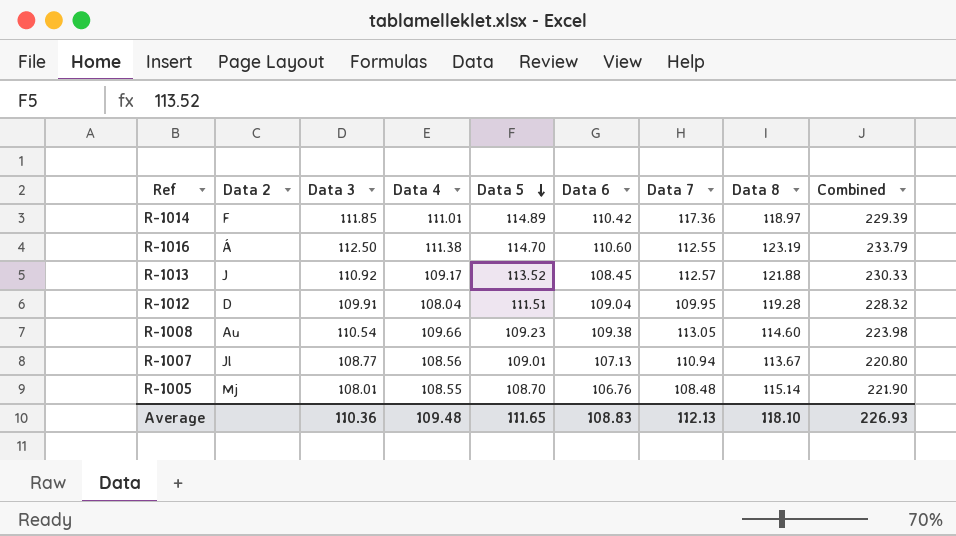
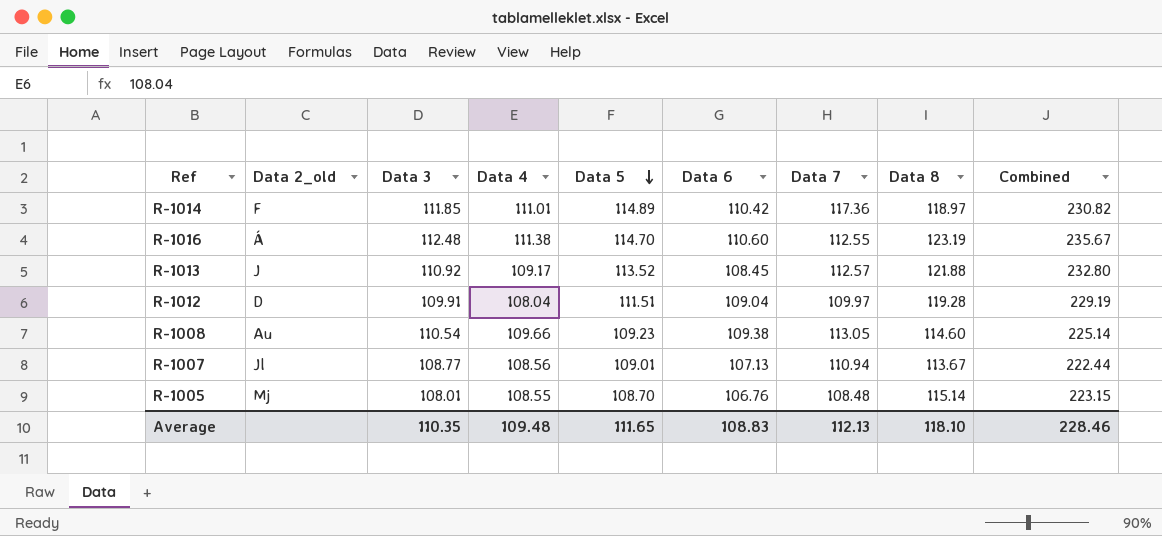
column name: Data 2 -> Data 2_old
column Combined | formula: [Data 6] + [Data 8] -> [Data 3] + [Data 8]
R-1016 | Data 3: 112.50 -> 112.48
R-1012 | Data 7: 109.95 -> 109.97
Average | Data 3: 110.36 -> 110.35
Average | Combined: 226.93 -> 228.46

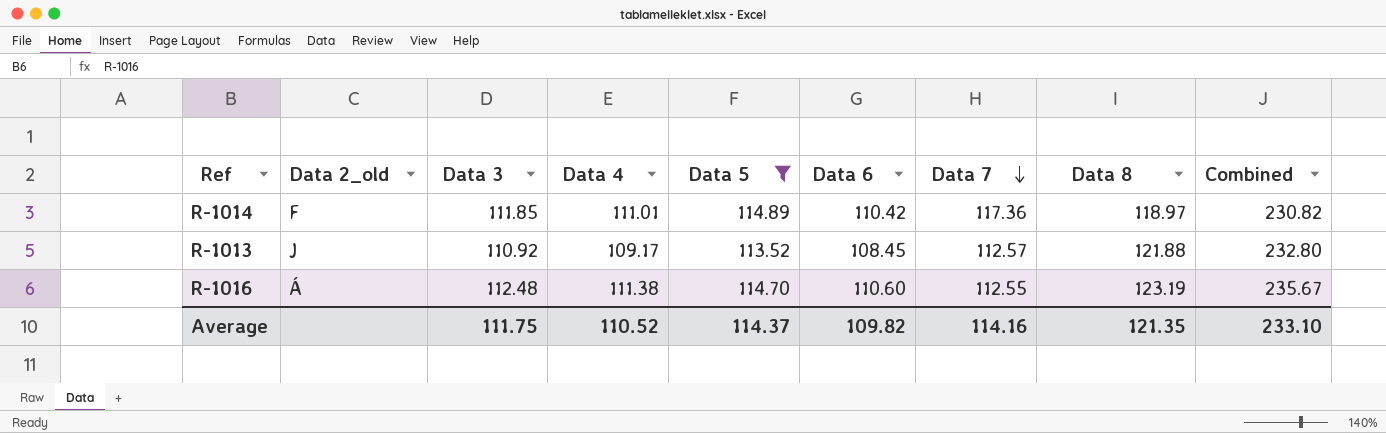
filter: none -> Data 5 >= 113.52
row order: Data 5 descending -> Data 7 descending
Average | Data 3: 110.35 -> 111.75
Average | Data 4: 109.48 -> 110.52
Average | Data 5: 111.65 -> 114.37
Average | Data 6: 108.83 -> 109.82
Average | Data 7: 112.13 -> 114.16
Average | Data 8: 118.10 -> 121.35
Average | Combined: 228.46 -> 233.10

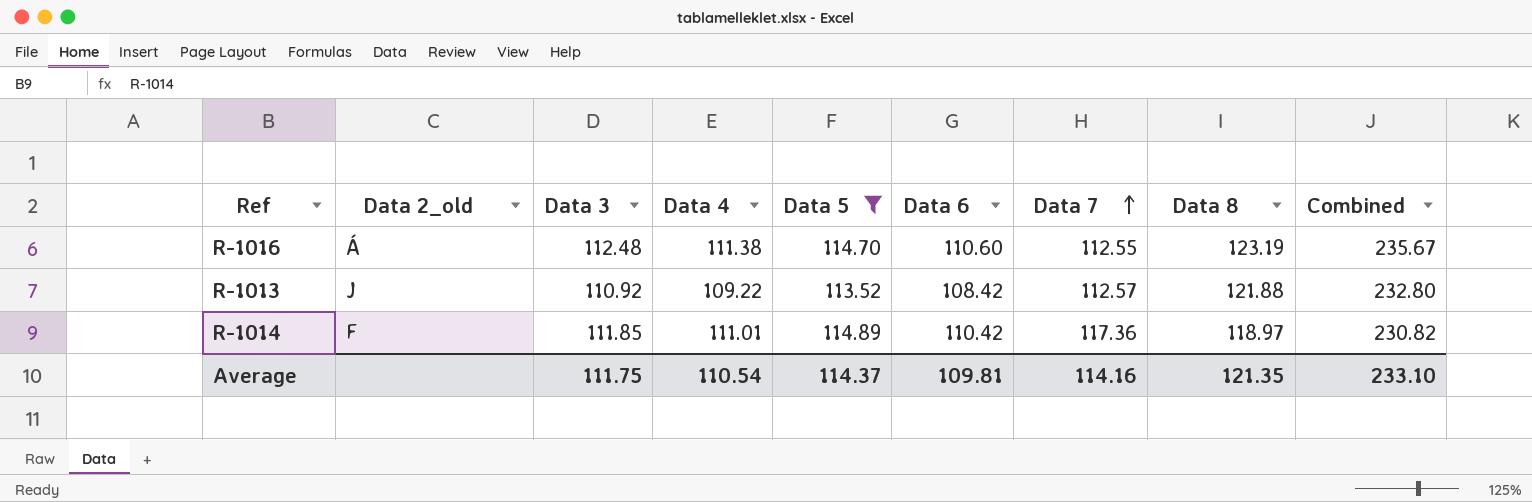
row order: Data 7 descending -> Data 7 ascending
R-1013 | Data 4: 109.17 -> 109.22
R-1013 | Data 6: 108.45 -> 108.42
Average | Data 4: 110.52 -> 110.54
Average | Data 6: 109.82 -> 109.81

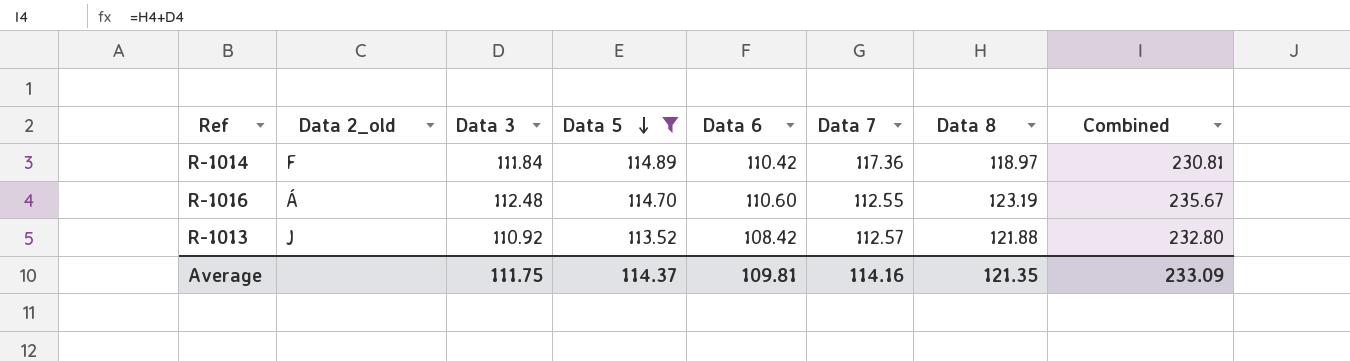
row order: Data 7 ascending -> Data 5 descending
column Data 4 | position: 4 -> none
R-1014 | Data 3: 111.85 -> 111.84
R-1014 | Combined: 230.82 -> 230.81
Average | Combined: 233.10 -> 233.09

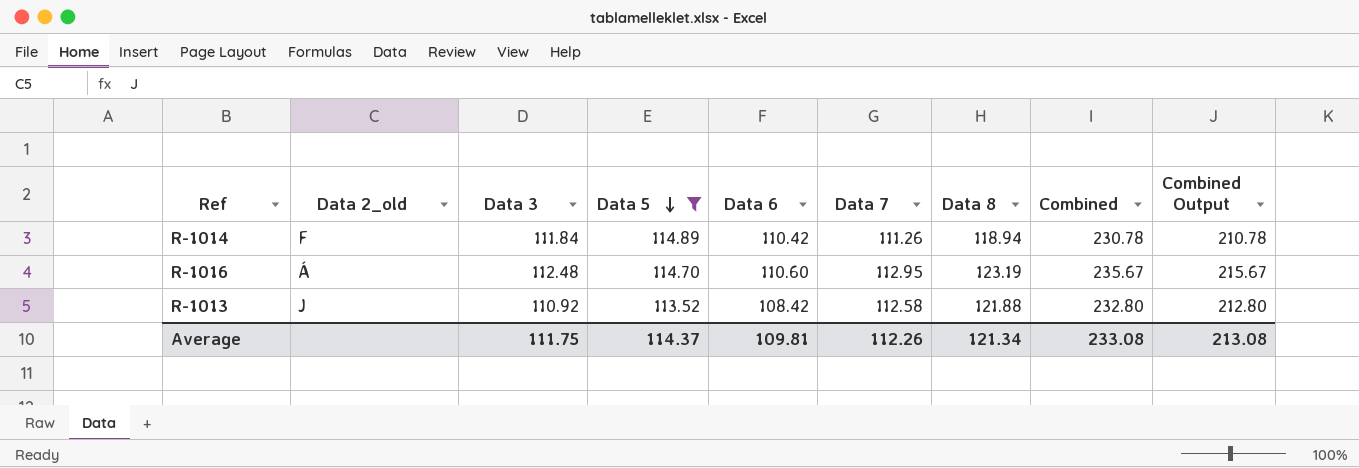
column Combined Output | formula: none -> [Combined] - 20
R-1014 | Data 7: 117.36 -> 111.26
R-1014 | Data 8: 118.97 -> 118.94
R-1014 | Combined: 230.81 -> 230.78
R-1016 | Data 7: 112.55 -> 112.95
R-1013 | Data 7: 112.57 -> 112.58
Average | Data 7: 114.16 -> 112.26
Average | Data 8: 121.35 -> 121.34
Average | Combined: 233.09 -> 233.08

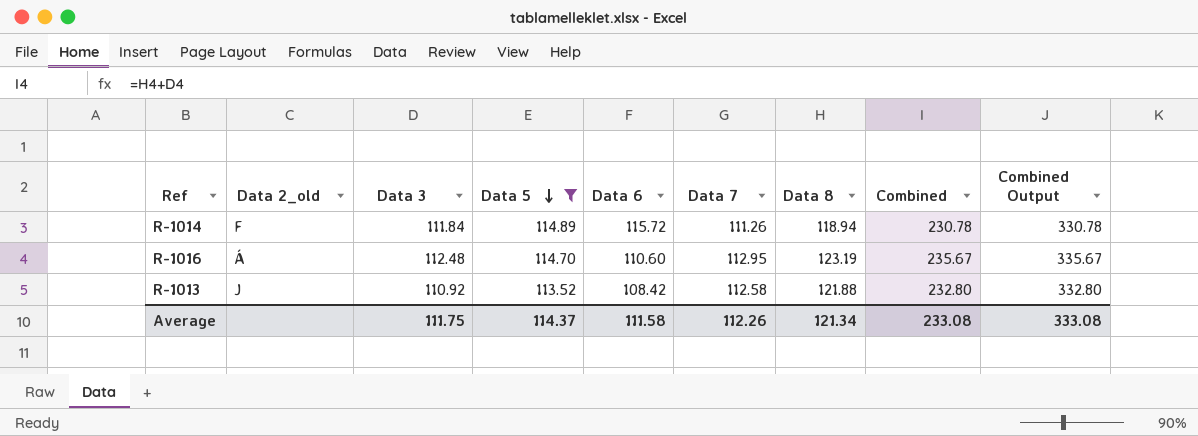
column Combined Output | formula: [Combined] - 20 -> [Combined] + 100
R-1014 | Data 6: 110.42 -> 115.72
Average | Data 6: 109.81 -> 111.58
Average | Combined Output: 213.08 -> 333.08

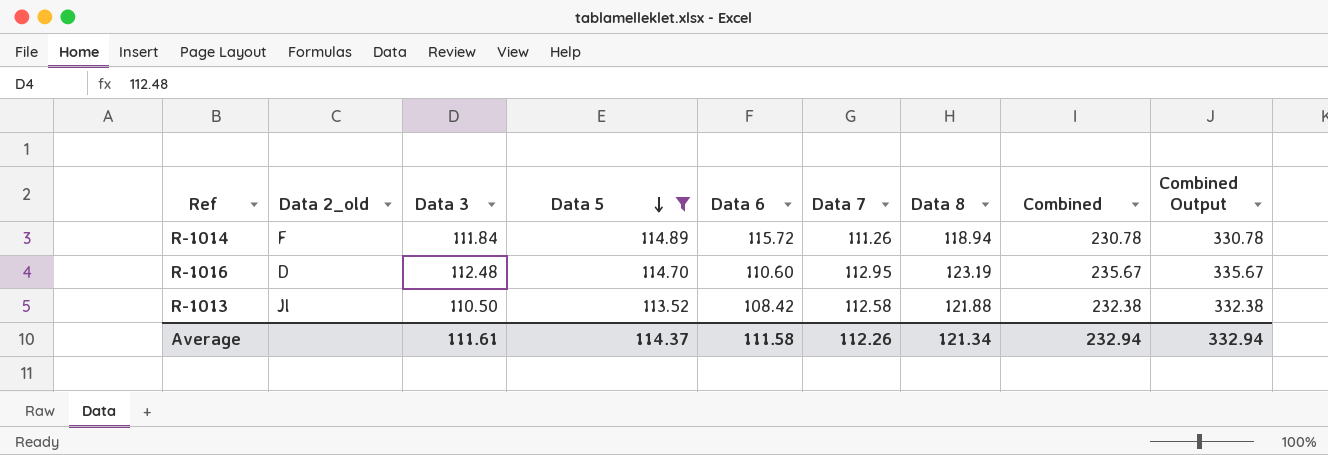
R-1016 | Data 2_old: Á -> D
R-1013 | Data 2_old: J -> Jl
R-1013 | Data 3: 110.92 -> 110.50
R-1013 | Combined: 232.80 -> 232.38
R-1013 | Combined Output: 332.80 -> 332.38
Average | Data 3: 111.75 -> 111.61
Average | Combined: 233.08 -> 232.94
Average | Combined Output: 333.08 -> 332.94

